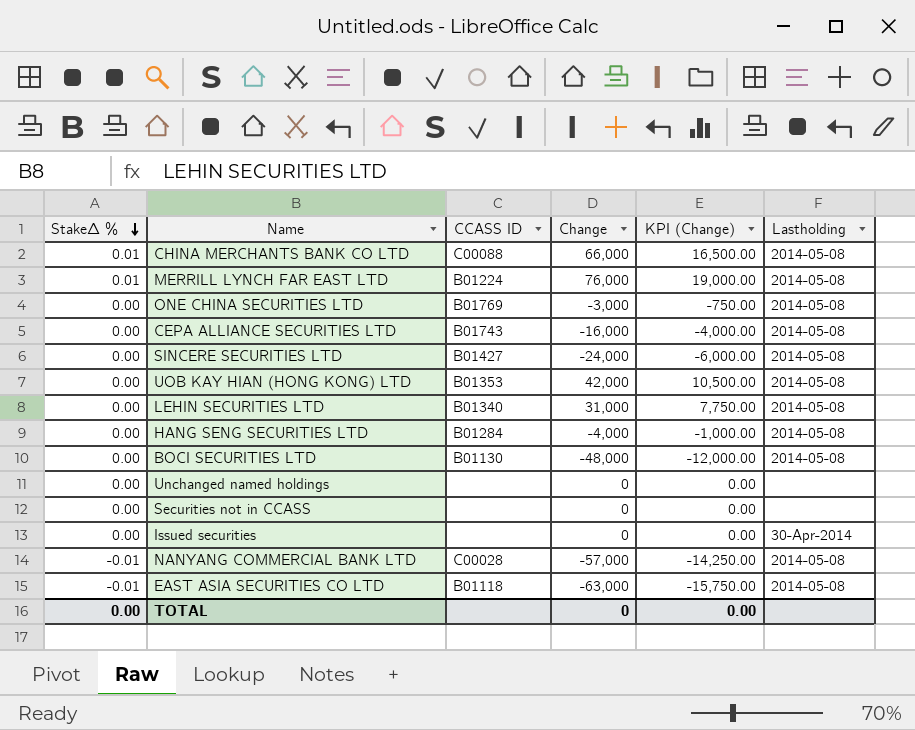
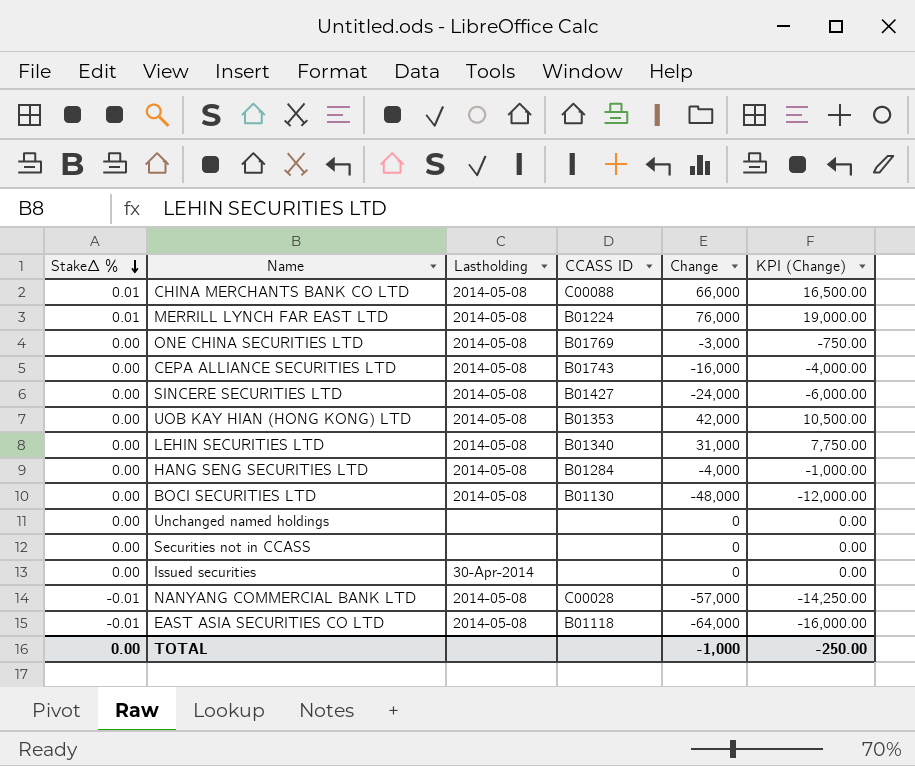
column Lastholding | position: 6 -> 3
EAST ASIA SECURITIES CO LTD | Change: -63,000 -> -64,000
EAST ASIA SECURITIES CO LTD | KPI (Change): -15,750.00 -> -16,000.00
TOTAL | Change: 0 -> -1,000
TOTAL | KPI (Change): 0.00 -> -250.00

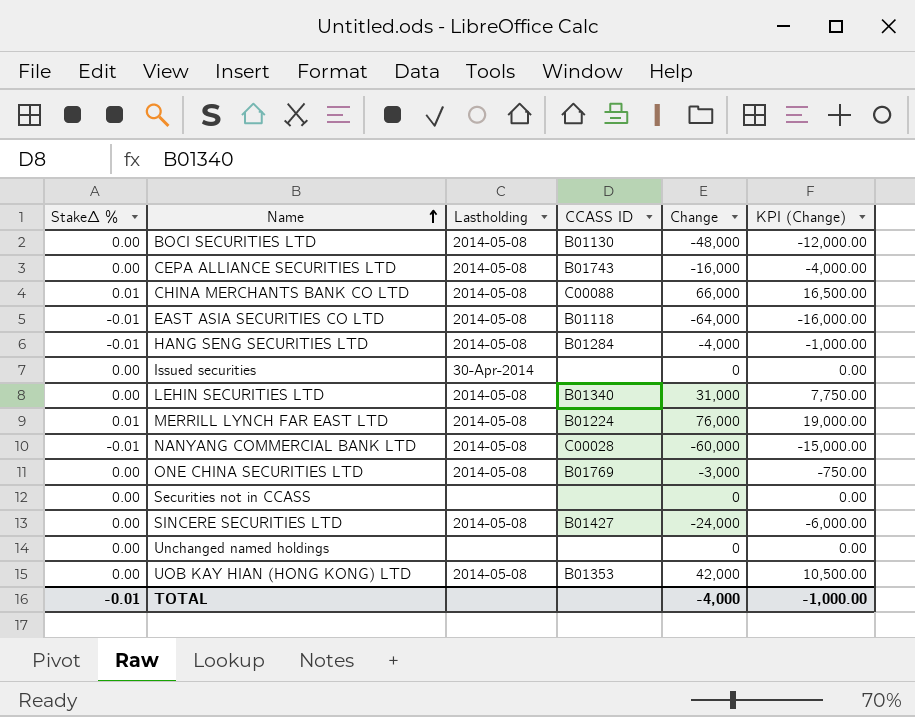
row order: StakeΔ % descending -> Name ascending
HANG SENG SECURITIES LTD | StakeΔ %: 0.00 -> -0.01
NANYANG COMMERCIAL BANK LTD | Change: -57,000 -> -60,000
NANYANG COMMERCIAL BANK LTD | KPI (Change): -14,250.00 -> -15,000.00
TOTAL | StakeΔ %: 0.00 -> -0.01
TOTAL | Change: -1,000 -> -4,000
TOTAL | KPI (Change): -250.00 -> -1,000.00

